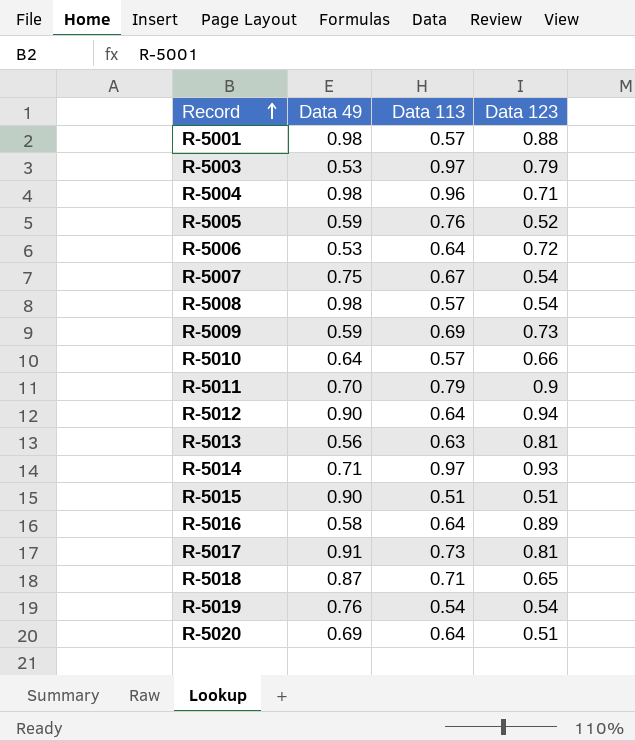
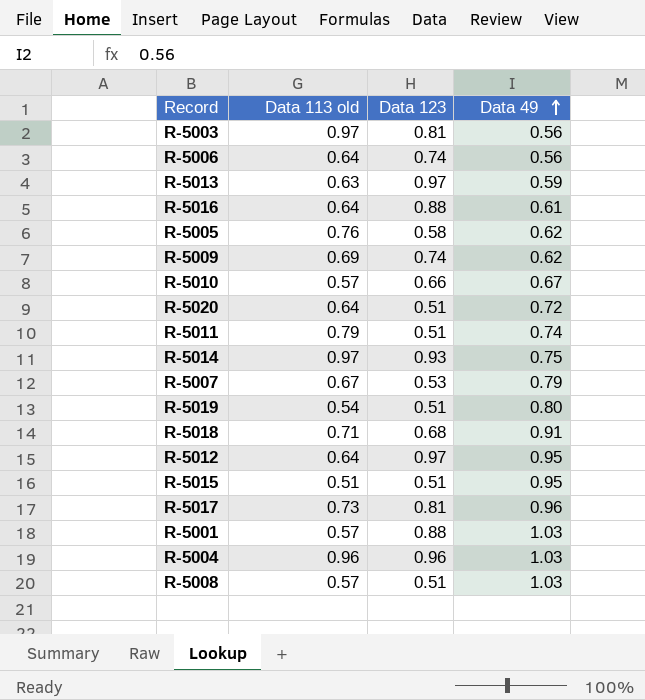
row order: Record ascending -> Data 49 ascending
column name: Data 113 -> Data 113 old
column Data 49 | position: 2 -> 4
R-5003 | Data 123: 0.79 -> 0.81
R-5003 | Data 49: 0.53 -> 0.56
R-5006 | Data 123: 0.72 -> 0.74
R-5006 | Data 49: 0.53 -> 0.56
R-5013 | Data 123: 0.81 -> 0.97
R-5013 | Data 49: 0.56 -> 0.59
R-5016 | Data 123: 0.89 -> 0.88
R-5016 | Data 49: 0.58 -> 0.61
R-5005 | Data 123: 0.52 -> 0.58
R-5005 | Data 49: 0.59 -> 0.62
R-5009 | Data 123: 0.73 -> 0.74
R-5009 | Data 49: 0.59 -> 0.62
R-5010 | Data 49: 0.64 -> 0.67
R-5020 | Data 49: 0.69 -> 0.72
R-5011 | Data 123: 0.9 -> 0.51
R-5011 | Data 49: 0.70 -> 0.74
R-5014 | Data 49: 0.71 -> 0.75
R-5007 | Data 123: 0.54 -> 0.53
R-5007 | Data 49: 0.75 -> 0.79
R-5019 | Data 123: 0.54 -> 0.51
R-5019 | Data 49: 0.76 -> 0.80
R-5018 | Data 123: 0.65 -> 0.68
R-5018 | Data 49: 0.87 -> 0.91
R-5012 | Data 123: 0.94 -> 0.97
R-5012 | Data 49: 0.90 -> 0.95
R-5015 | Data 49: 0.90 -> 0.95
R-5017 | Data 49: 0.91 -> 0.96
R-5001 | Data 49: 0.98 -> 1.03
R-5004 | Data 123: 0.71 -> 0.96
R-5004 | Data 49: 0.98 -> 1.03
R-5008 | Data 123: 0.54 -> 0.51
R-5008 | Data 49: 0.98 -> 1.03

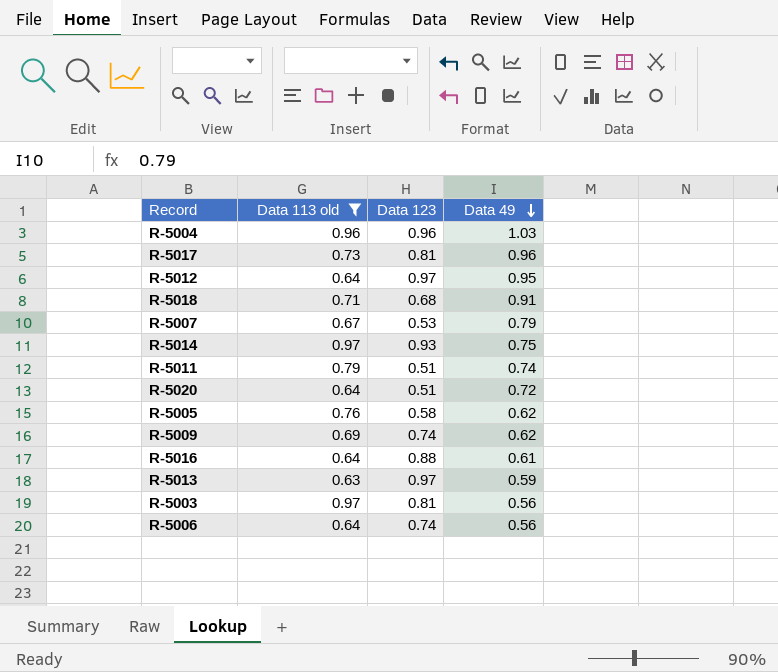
filter: none -> Data 113 old >= 0.63
row order: Data 49 ascending -> Data 49 descending

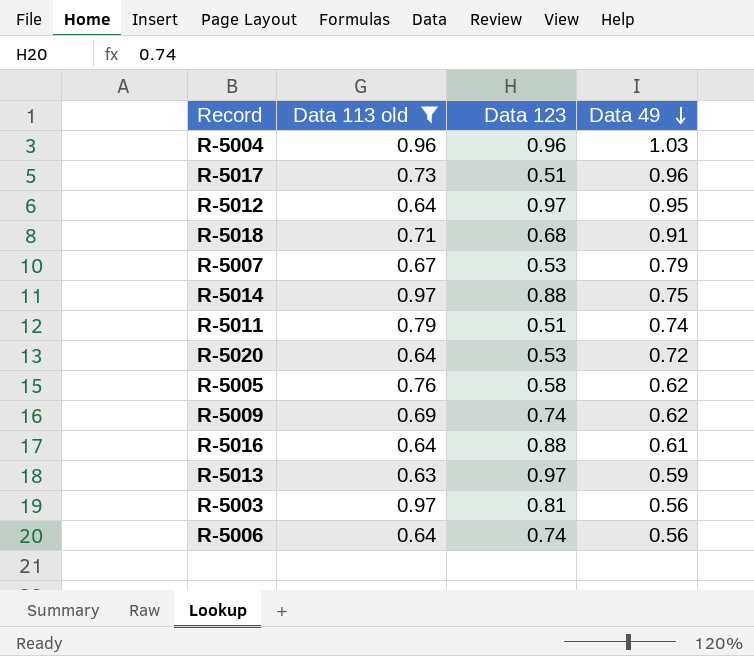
R-5017 | Data 123: 0.81 -> 0.51
R-5014 | Data 123: 0.93 -> 0.88
R-5020 | Data 123: 0.51 -> 0.53

